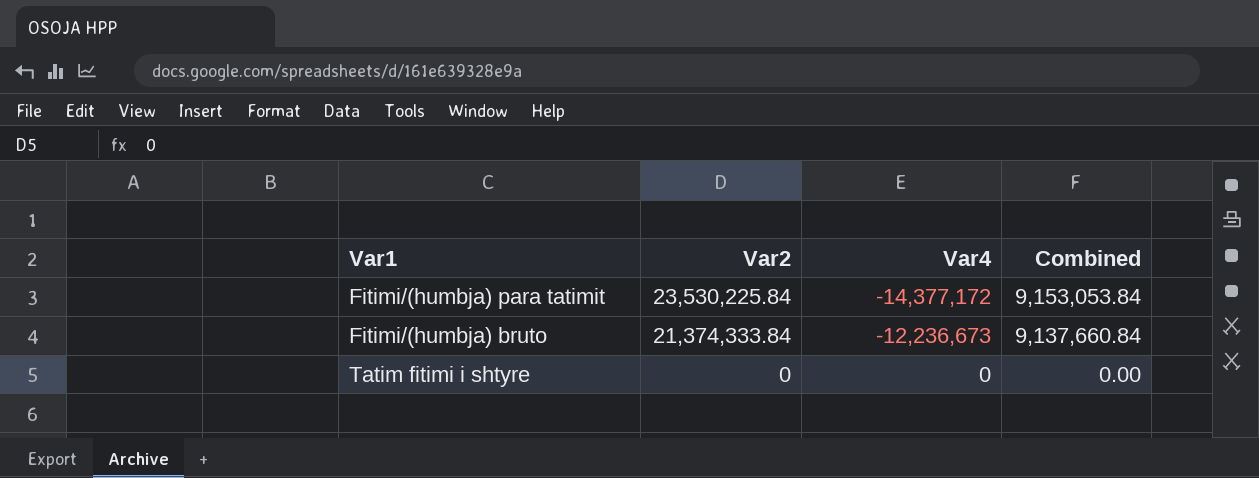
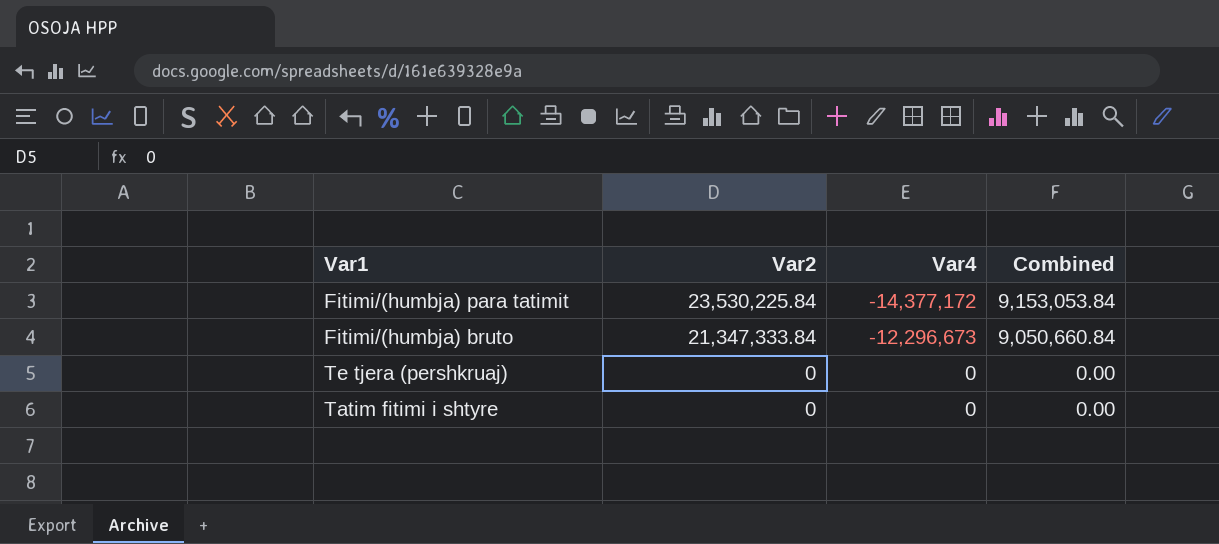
Fitimi/(humbja) bruto | Var2: 21,374,333.84 -> 21,347,333.84
Fitimi/(humbja) bruto | Var4: -12,236,673 -> -12,296,673
Fitimi/(humbja) bruto | Combined: 9,137,660.84 -> 9,050,660.84
row Te tjera (pershkruaj): none -> 0 | 0 | 0.00

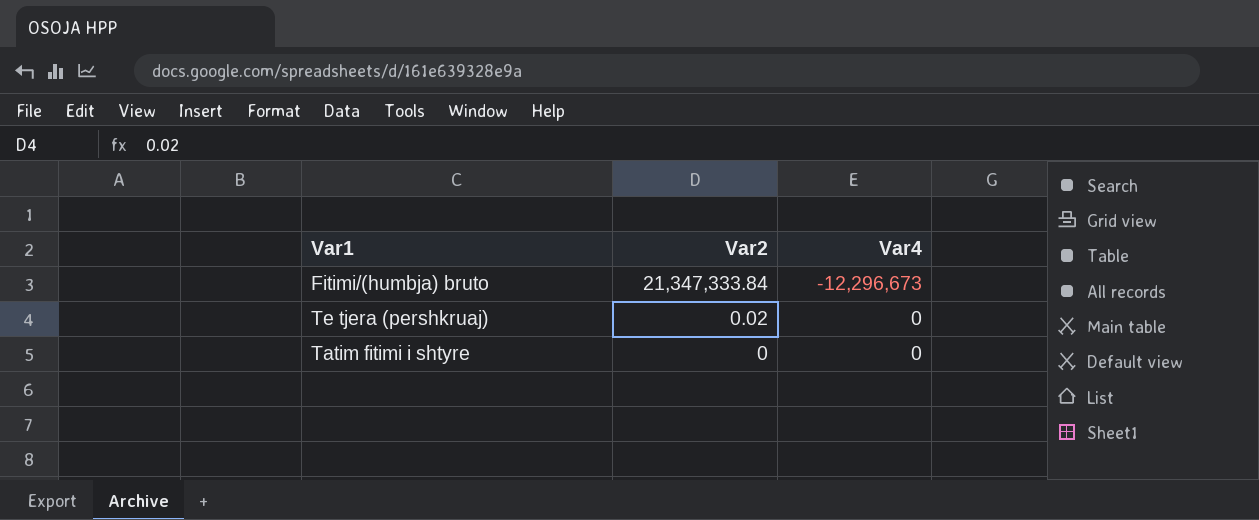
column Combined | formula: [Var2] + [Var4] -> none
row Fitimi/(humbja) para tatimit: 23,530,225.84 | -14,377,172 | 9,153,053.84 -> none
Te tjera (pershkruaj) | Var2: 0 -> 0.02

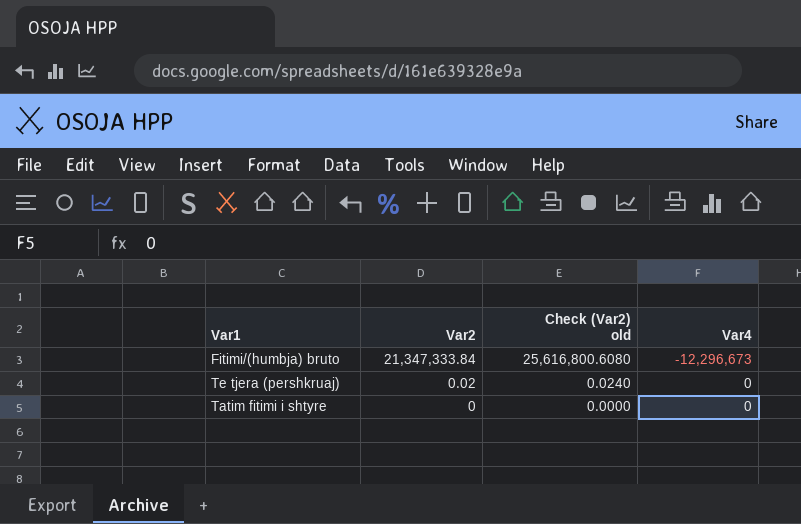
column Check (Var2) old | formula: none -> [Var2] * 1.2

